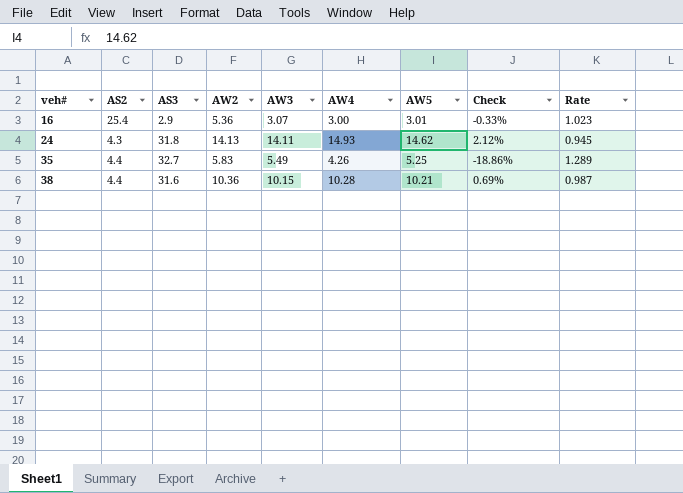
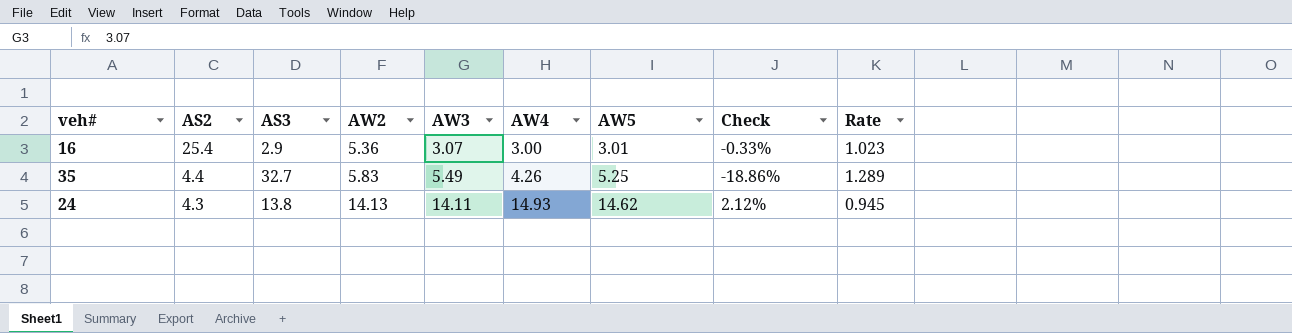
row order: veh# ascending -> AS2 descending
row 38: 4.4 | 31.6 | 10.36 | 10.15 | 10.28 | 10.21 | 0.69% | 0.987 -> none
24 | AS3: 31.8 -> 13.8

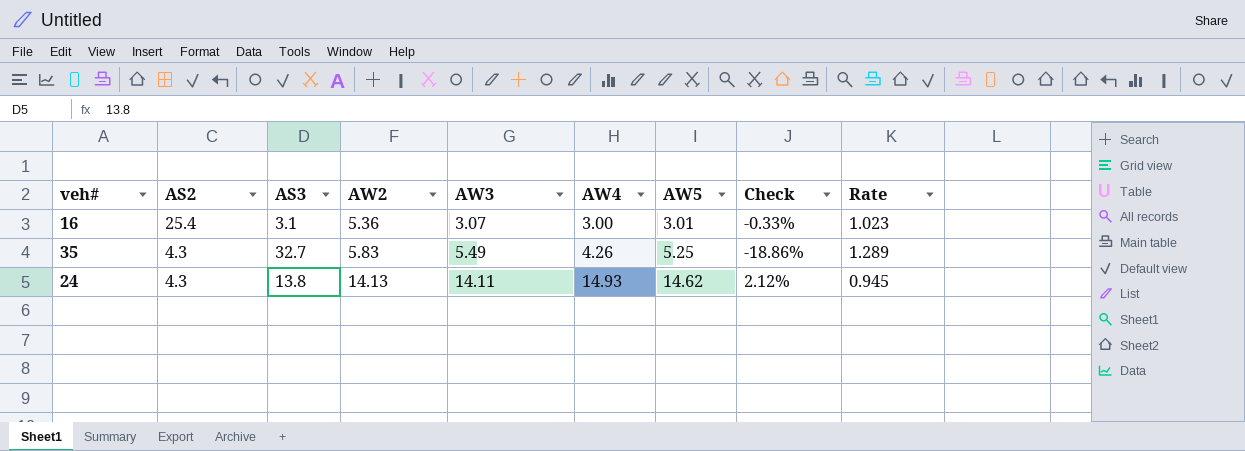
16 | AS3: 2.9 -> 3.1
35 | AS2: 4.4 -> 4.3

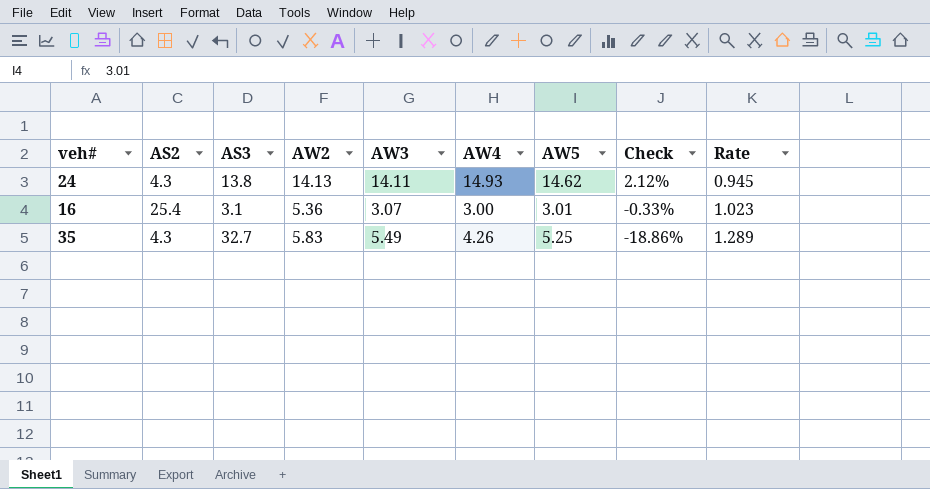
row order: AS2 descending -> Check descending

